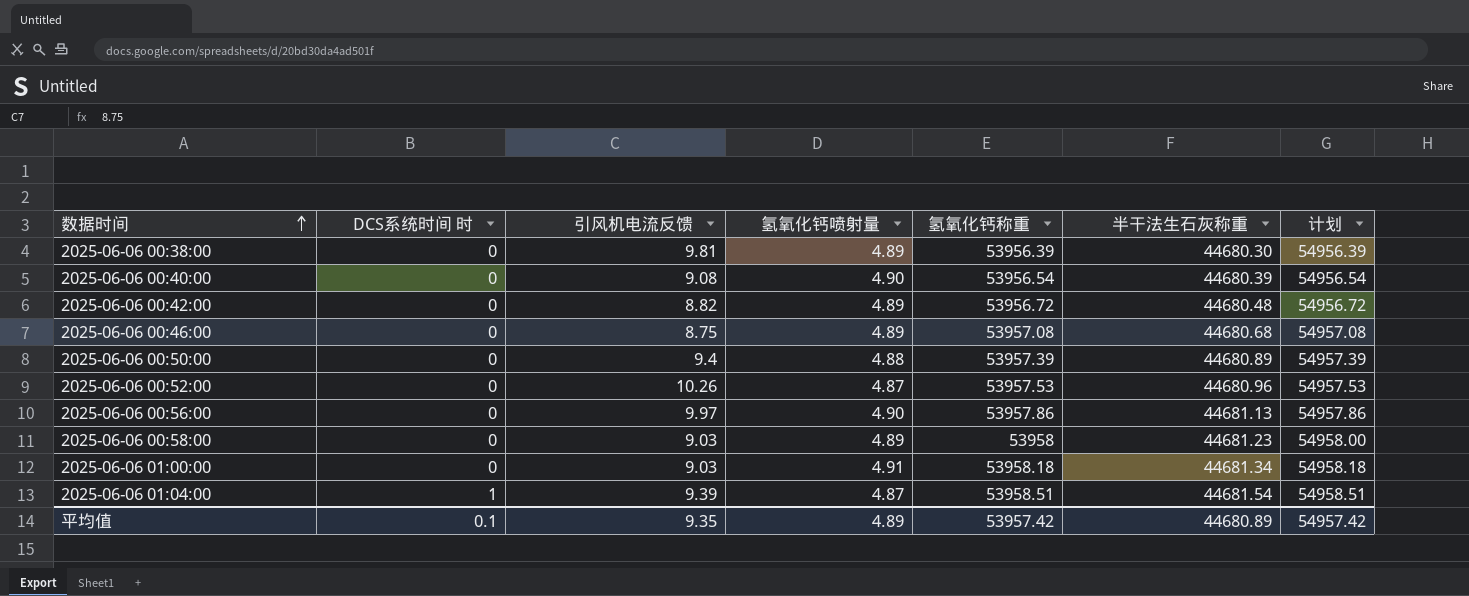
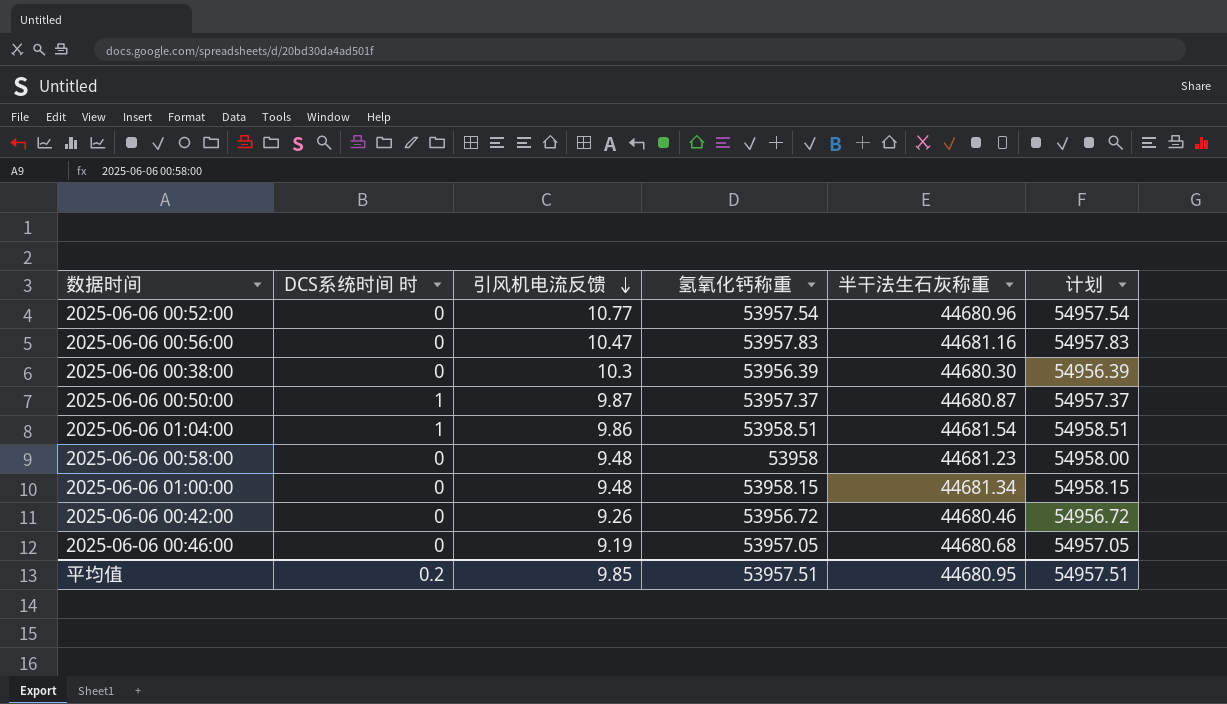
row order: 数据时间 ascending -> 引风机电流反馈 descending
column 氢氧化钙喷射量 | position: 4 -> none
row 2025-06-06 00:40:00: 0 | 9.08 | 4.90 | 53956.54 | 44680.39 | 54956.54 -> none
2025-06-06 00:52:00 | 引风机电流反馈: 10.26 -> 10.77
2025-06-06 00:52:00 | 氢氧化钙称重: 53957.53 -> 53957.54
2025-06-06 00:52:00 | 计划: 54957.53 -> 54957.54
2025-06-06 00:56:00 | 引风机电流反馈: 9.97 -> 10.47
2025-06-06 00:56:00 | 氢氧化钙称重: 53957.86 -> 53957.83
2025-06-06 00:56:00 | 半干法生石灰称重: 44681.13 -> 44681.16
2025-06-06 00:56:00 | 计划: 54957.86 -> 54957.83
2025-06-06 00:38:00 | 引风机电流反馈: 9.81 -> 10.3
2025-06-06 00:50:00 | DCS系统时间 时: 0 -> 1
2025-06-06 00:50:00 | 引风机电流反馈: 9.4 -> 9.87
2025-06-06 00:50:00 | 氢氧化钙称重: 53957.39 -> 53957.37
2025-06-06 00:50:00 | 半干法生石灰称重: 44680.89 -> 44680.87
2025-06-06 00:50:00 | 计划: 54957.39 -> 54957.37
2025-06-06 01:04:00 | 引风机电流反馈: 9.39 -> 9.86
2025-06-06 00:58:00 | 引风机电流反馈: 9.03 -> 9.48
2025-06-06 01:00:00 | 引风机电流反馈: 9.03 -> 9.48
2025-06-06 01:00:00 | 氢氧化钙称重: 53958.18 -> 53958.15
2025-06-06 01:00:00 | 计划: 54958.18 -> 54958.15
2025-06-06 00:42:00 | 引风机电流反馈: 8.82 -> 9.26
2025-06-06 00:42:00 | 半干法生石灰称重: 44680.48 -> 44680.46
2025-06-06 00:46:00 | 引风机电流反馈: 8.75 -> 9.19
2025-06-06 00:46:00 | 氢氧化钙称重: 53957.08 -> 53957.05
2025-06-06 00:46:00 | 计划: 54957.08 -> 54957.05
平均值 | DCS系统时间 时: 0.1 -> 0.2
平均值 | 引风机电流反馈: 9.35 -> 9.85
平均值 | 氢氧化钙称重: 53957.42 -> 53957.51
平均值 | 半干法生石灰称重: 44680.89 -> 44680.95
平均值 | 计划: 54957.42 -> 54957.51

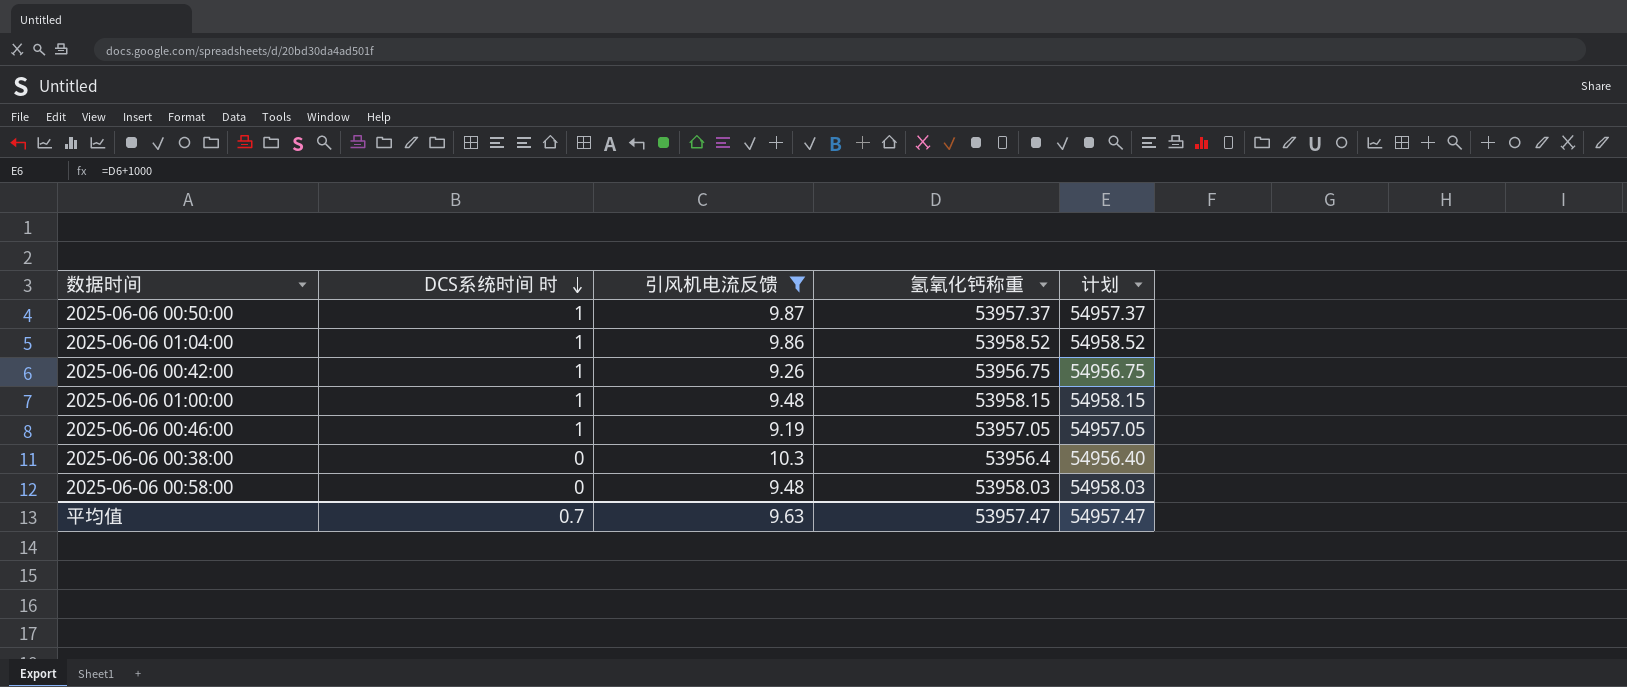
filter: none -> 引风机电流反馈 <= 10.3
row order: 引风机电流反馈 descending -> DCS系统时间 时 descending
column 半干法生石灰称重 | position: 5 -> none
2025-06-06 01:04:00 | 氢氧化钙称重: 53958.51 -> 53958.52
2025-06-06 01:04:00 | 计划: 54958.51 -> 54958.52
2025-06-06 00:42:00 | DCS系统时间 时: 0 -> 1
2025-06-06 00:42:00 | 氢氧化钙称重: 53956.72 -> 53956.75
2025-06-06 00:42:00 | 计划: 54956.72 -> 54956.75
2025-06-06 01:00:00 | DCS系统时间 时: 0 -> 1
2025-06-06 00:46:00 | DCS系统时间 时: 0 -> 1
2025-06-06 00:38:00 | 氢氧化钙称重: 53956.39 -> 53956.4
2025-06-06 00:38:00 | 计划: 54956.39 -> 54956.40
2025-06-06 00:58:00 | 氢氧化钙称重: 53958 -> 53958.03
2025-06-06 00:58:00 | 计划: 54958.00 -> 54958.03
平均值 | DCS系统时间 时: 0.2 -> 0.7
平均值 | 引风机电流反馈: 9.85 -> 9.63
平均值 | 氢氧化钙称重: 53957.51 -> 53957.47
平均值 | 计划: 54957.51 -> 54957.47

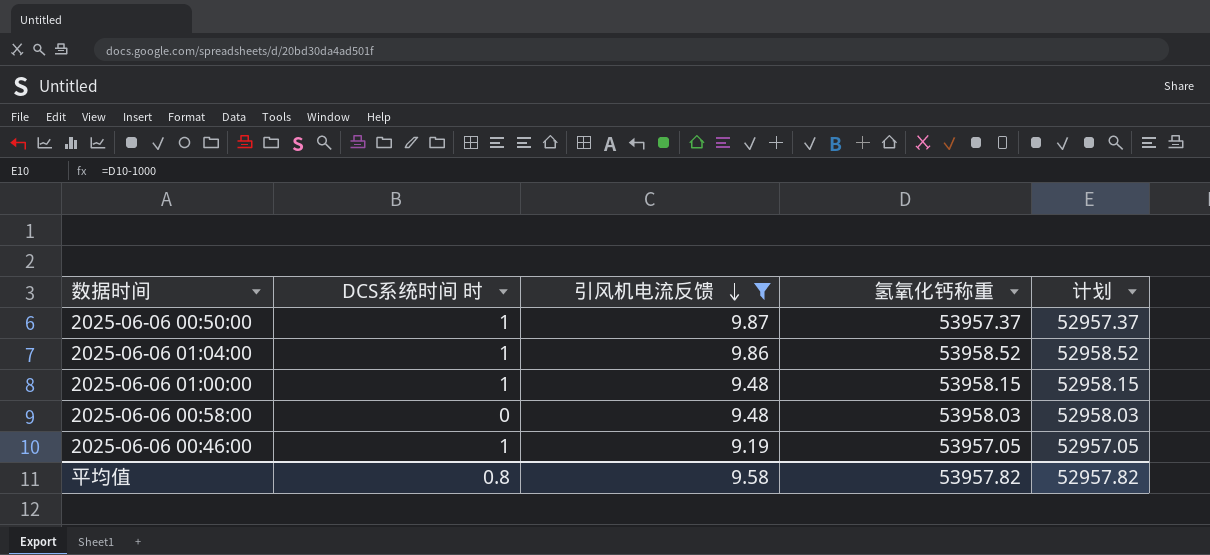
row order: DCS系统时间 时 descending -> 引风机电流反馈 descending
column 计划 | formula: [氢氧化钙称重] + 1000 -> [氢氧化钙称重] - 1000
row 2025-06-06 00:42:00: 1 | 9.26 | 53956.75 | 54956.75 -> none
row 2025-06-06 00:38:00: 0 | 10.3 | 53956.4 | 54956.40 -> none
平均值 | DCS系统时间 时: 0.7 -> 0.8
平均值 | 引风机电流反馈: 9.63 -> 9.58
平均值 | 氢氧化钙称重: 53957.47 -> 53957.82
平均值 | 计划: 54957.47 -> 52957.82

